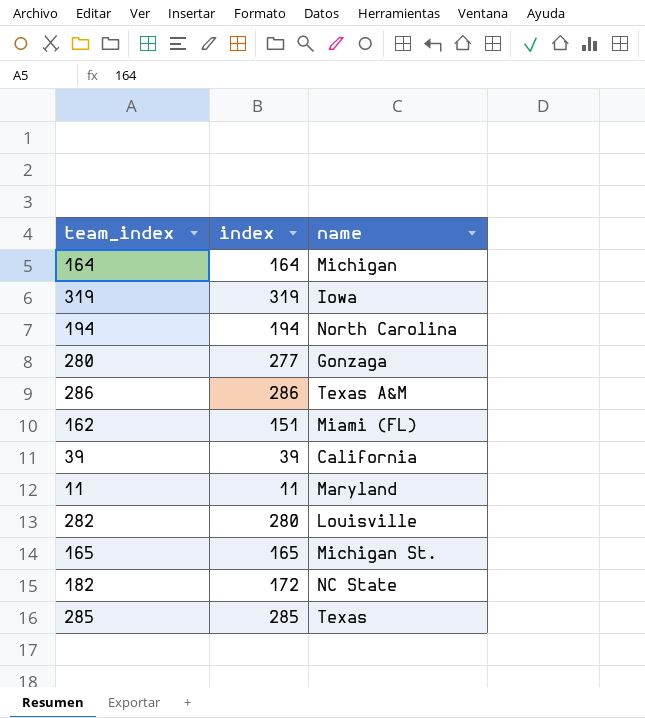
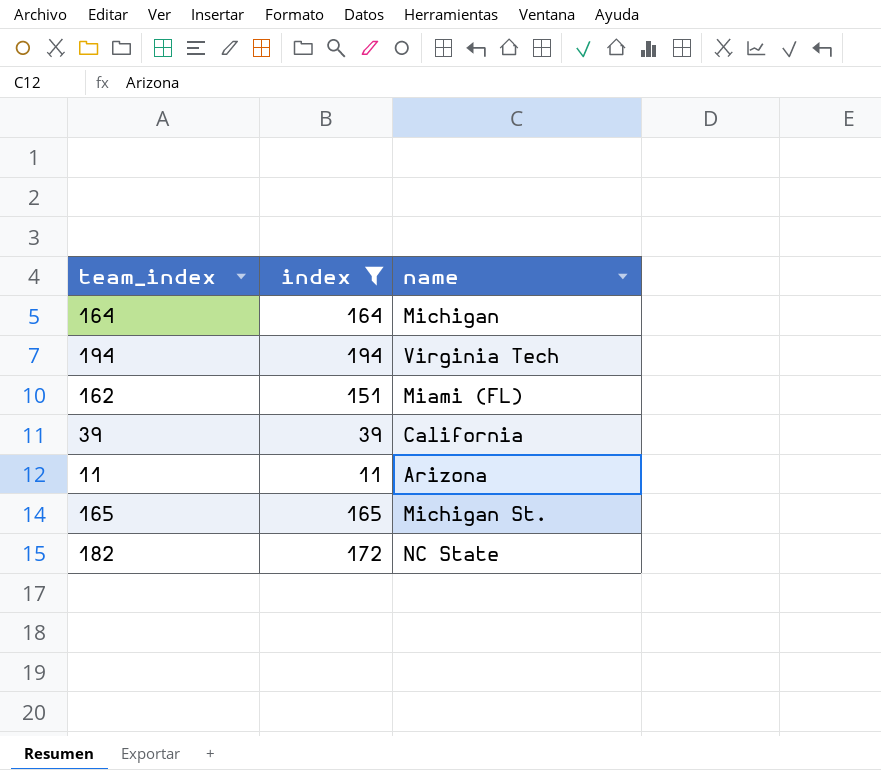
filter: none -> index <= 194
194 | name: North Carolina -> Virginia Tech
11 | name: Maryland -> Arizona

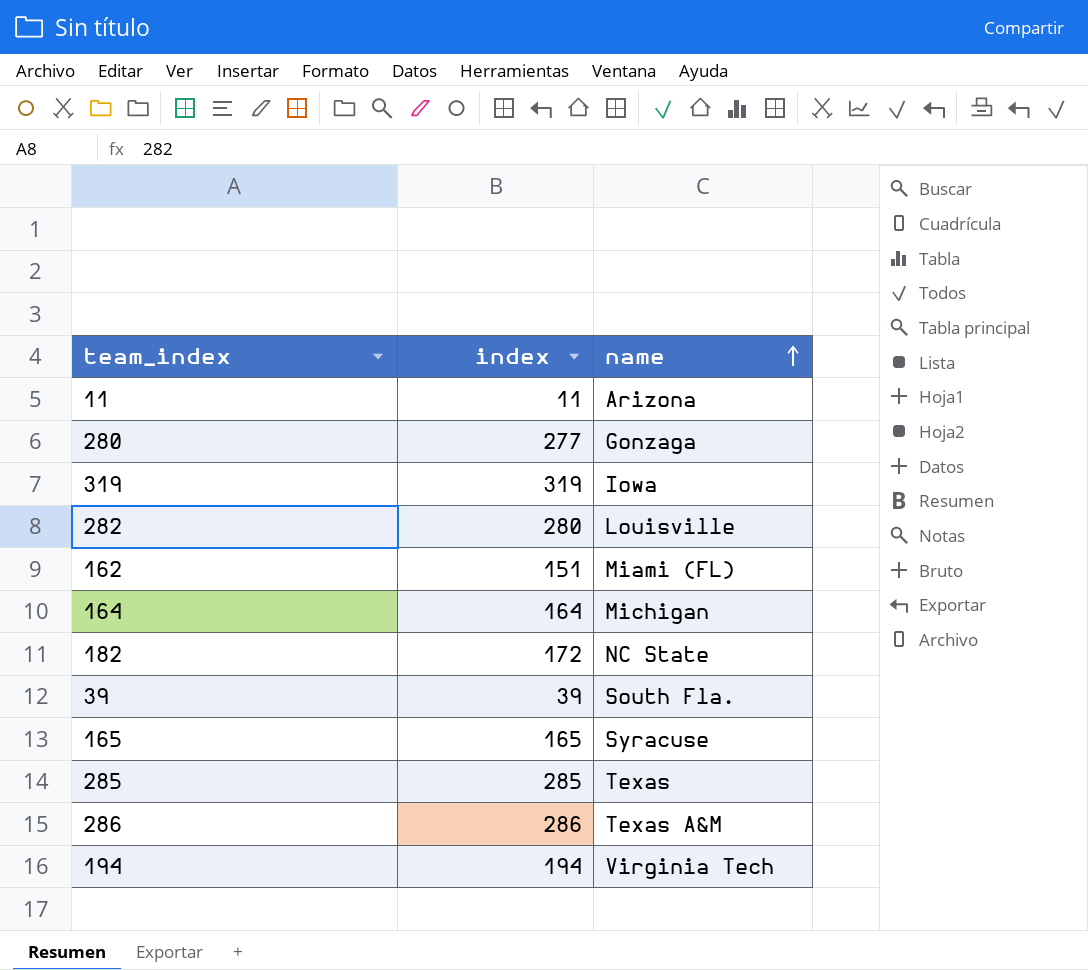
filter: index <= 194 -> none
row order: none -> name ascending
39 | name: California -> South Fla.
165 | name: Michigan St. -> Syracuse

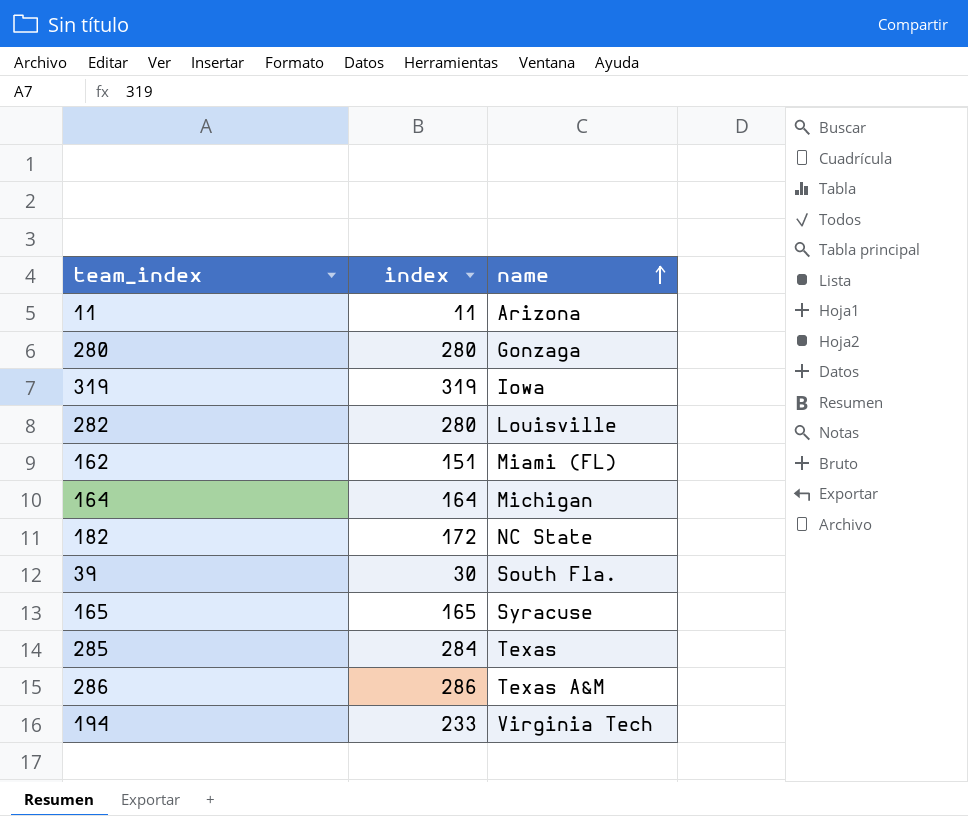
280 | index: 277 -> 280
39 | index: 39 -> 30
285 | index: 285 -> 284
194 | index: 194 -> 233

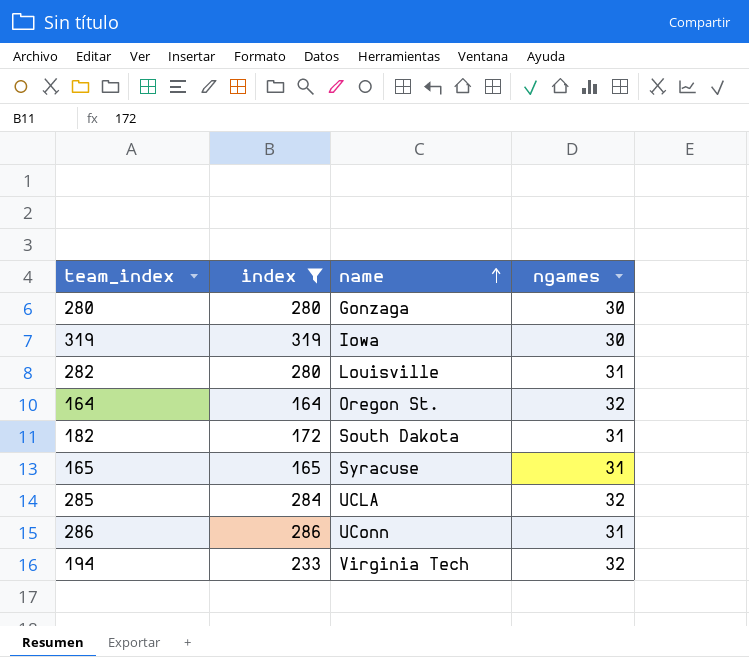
filter: none -> index >= 164
column ngames | position: none -> 4
164 | name: Michigan -> Oregon St.
182 | name: NC State -> South Dakota
285 | name: Texas -> UCLA
286 | name: Texas A&M -> UConn

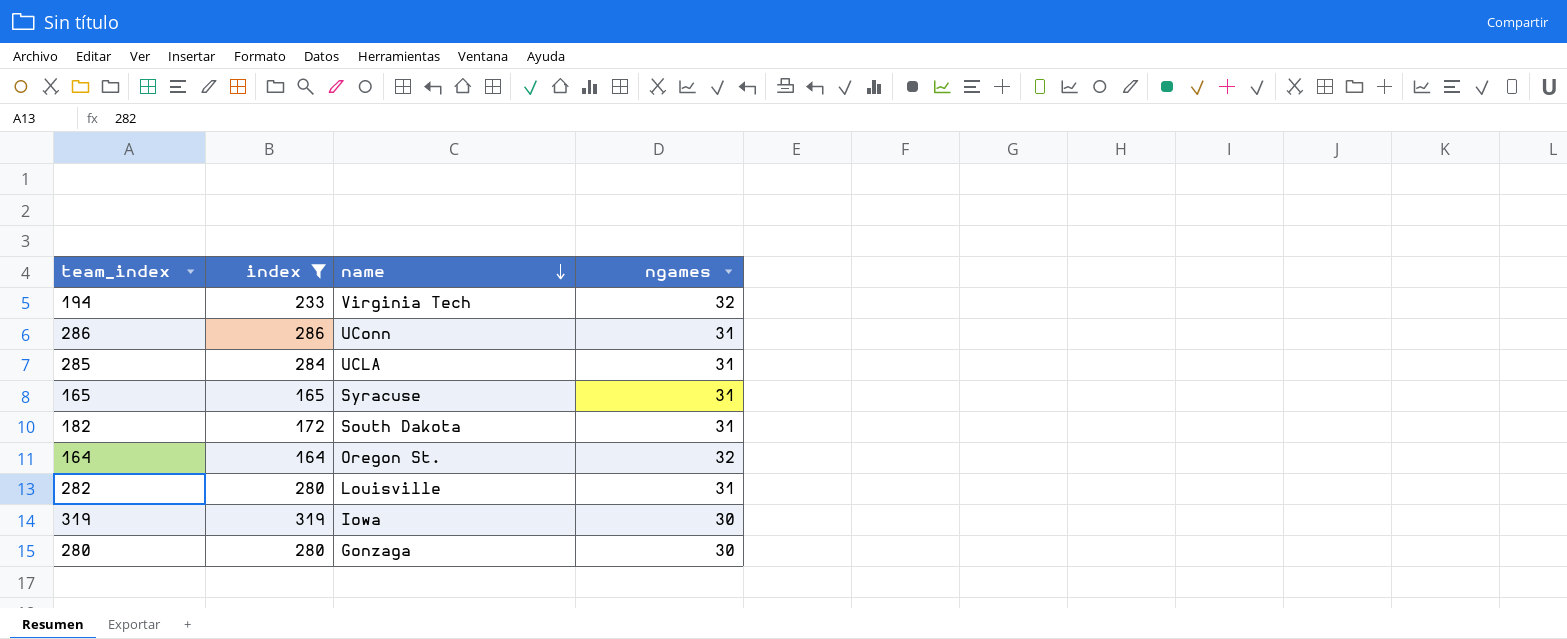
row order: name ascending -> name descending
285 | ngames: 32 -> 31

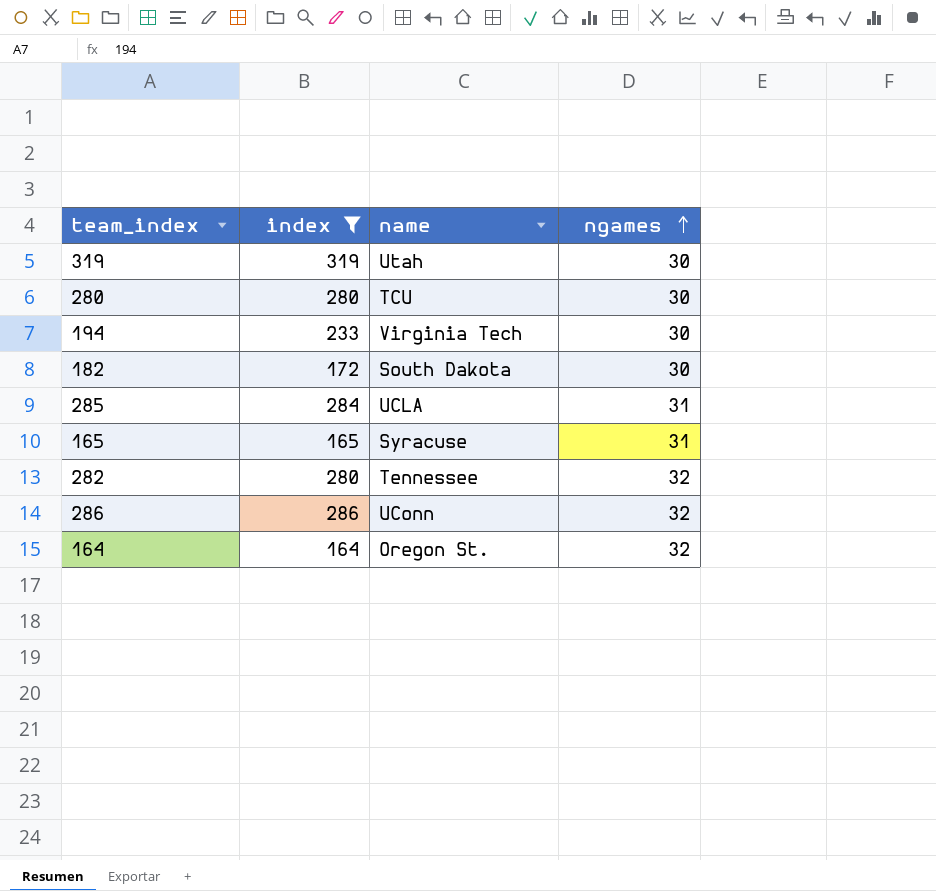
row order: name descending -> ngames ascending
319 | name: Iowa -> Utah
280 | name: Gonzaga -> TCU
194 | ngames: 32 -> 30
182 | ngames: 31 -> 30
282 | name: Louisville -> Tennessee
282 | ngames: 31 -> 32
286 | ngames: 31 -> 32

